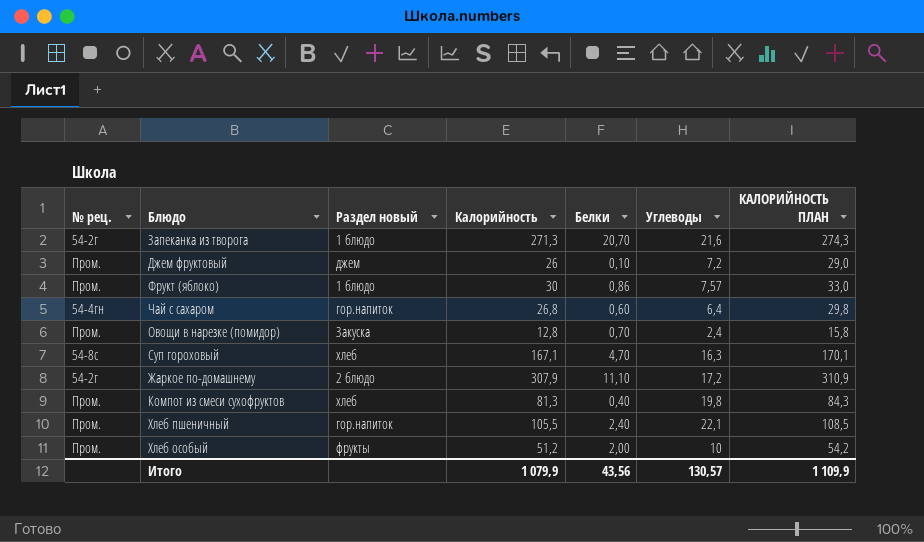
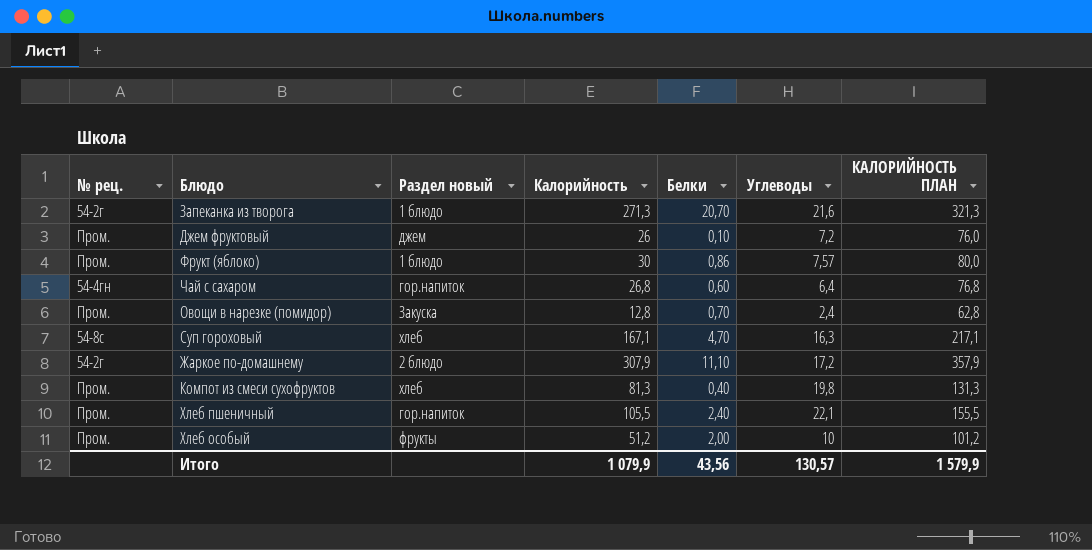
column КАЛОРИЙНОСТЬ ПЛАН | formula: [Калорийность] + 3 -> [Калорийность] + 50
Итого | КАЛОРИЙНОСТЬ ПЛАН: 1 109,9 -> 1 579,9

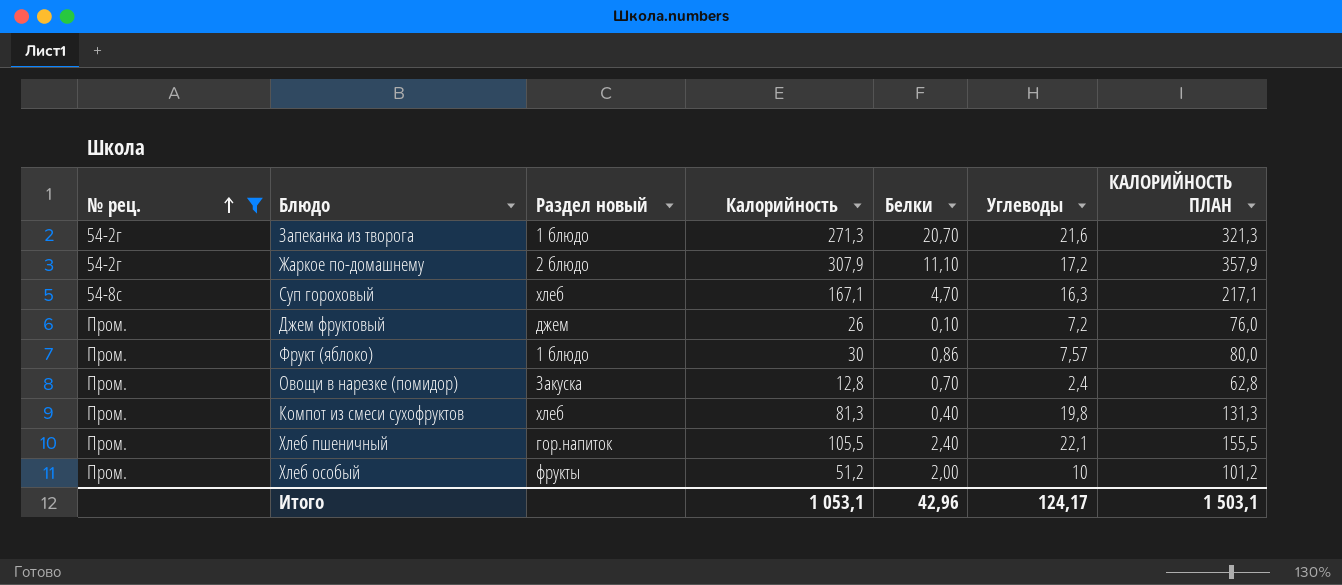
filter: none -> № рец. != 54-4гн
row order: none -> № рец. ascending
Итого | Калорийность: 1 079,9 -> 1 053,1
Итого | Белки: 43,56 -> 42,96
Итого | Углеводы: 130,57 -> 124,17
Итого | КАЛОРИЙНОСТЬ ПЛАН: 1 579,9 -> 1 503,1

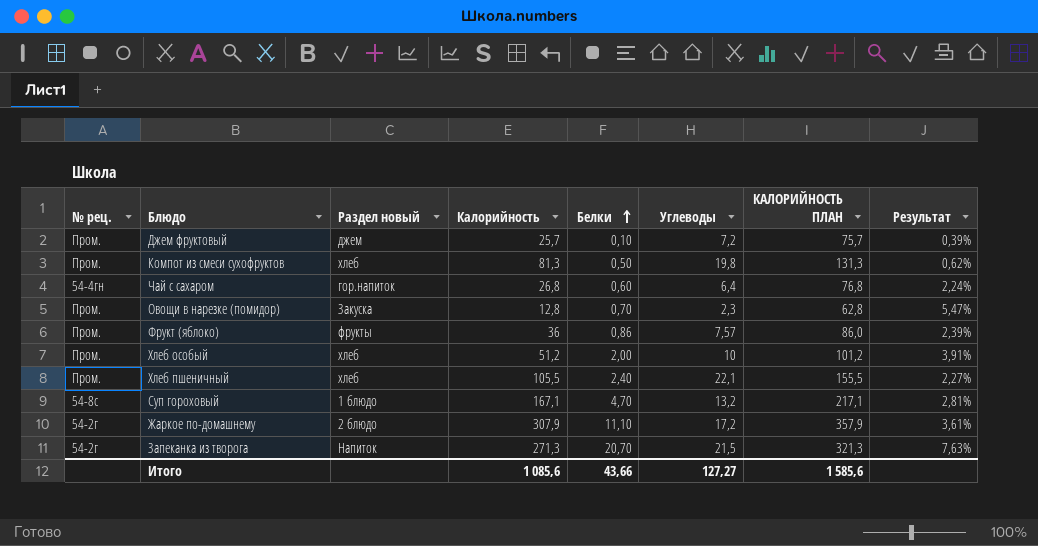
filter: № рец. != 54-4гн -> none
row order: № рец. ascending -> Белки ascending
column Результат | formula: none -> [Белки] / [Калорийность]
Джем фруктовый | Калорийность: 26 -> 25,7
Джем фруктовый | КАЛОРИЙНОСТЬ ПЛАН: 76,0 -> 75,7
Компот из смеси сухофруктов | Белки: 0,40 -> 0,50
Овощи в нарезке (помидор) | Углеводы: 2,4 -> 2,3
Фрукт (яблоко) | Раздел новый: 1 блюдо -> фрукты
Фрукт (яблоко) | Калорийность: 30 -> 36
Фрукт (яблоко) | КАЛОРИЙНОСТЬ ПЛАН: 80,0 -> 86,0
Хлеб особый | Раздел новый: фрукты -> хлеб
Хлеб пшеничный | Раздел новый: гор.напиток -> хлеб
Суп гороховый | Раздел новый: хлеб -> 1 блюдо
Суп гороховый | Углеводы: 16,3 -> 13,2
Запеканка из творога | Раздел новый: 1 блюдо -> Напиток
Запеканка из творога | Углеводы: 21,6 -> 21,5
Итого | Калорийность: 1 053,1 -> 1 085,6
Итого | Белки: 42,96 -> 43,66
Итого | Углеводы: 124,17 -> 127,27
Итого | КАЛОРИЙНОСТЬ ПЛАН: 1 503,1 -> 1 585,6

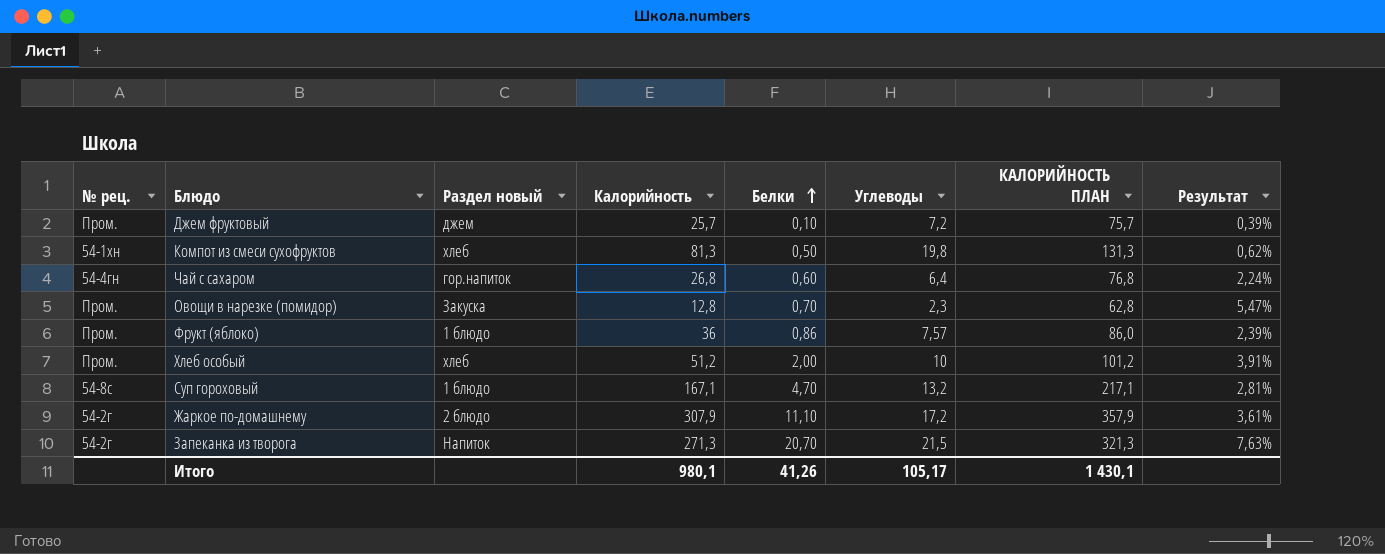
row Хлеб пшеничный: Пром. | хлеб | 105,5 | 2,40 | 22,1 | 155,5 | 2,27% -> none
Компот из смеси сухофруктов | № рец.: Пром. -> 54-1хн
Фрукт (яблоко) | Раздел новый: фрукты -> 1 блюдо
Итого | Калорийность: 1 085,6 -> 980,1
Итого | Белки: 43,66 -> 41,26
Итого | Углеводы: 127,27 -> 105,17
Итого | КАЛОРИЙНОСТЬ ПЛАН: 1 585,6 -> 1 430,1

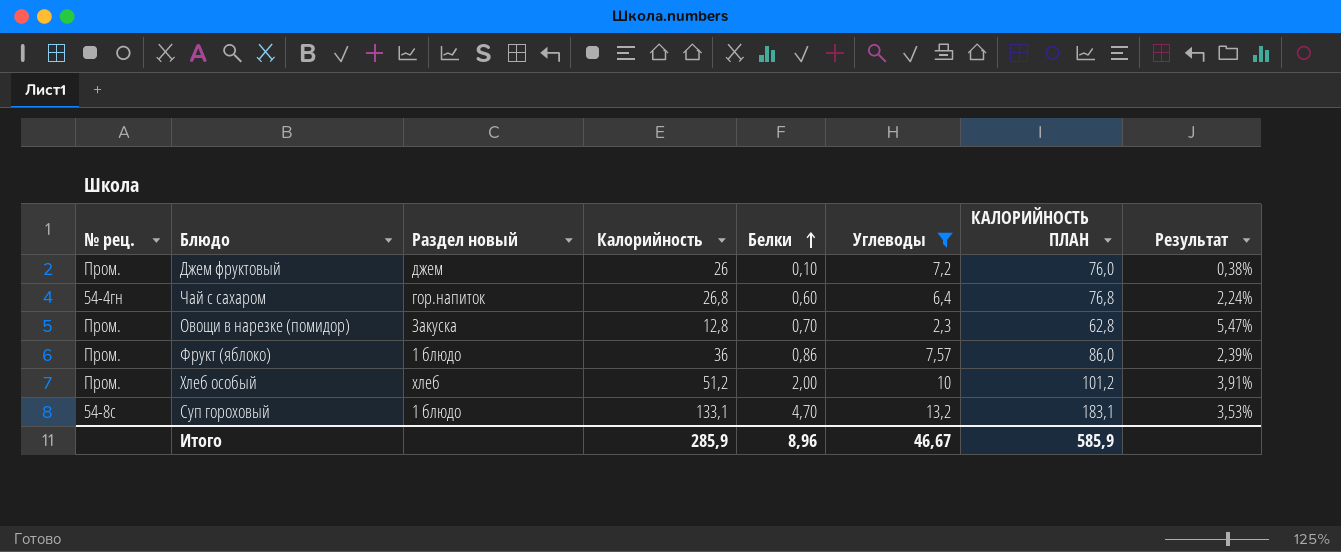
filter: none -> Углеводы <= 13,2
Джем фруктовый | Калорийность: 25,7 -> 26
Джем фруктовый | КАЛОРИЙНОСТЬ ПЛАН: 75,7 -> 76,0
Джем фруктовый | Результат: 0,39% -> 0,38%
Суп гороховый | Калорийность: 167,1 -> 133,1
Суп гороховый | КАЛОРИЙНОСТЬ ПЛАН: 217,1 -> 183,1
Суп гороховый | Результат: 2,81% -> 3,53%
Итого | Калорийность: 980,1 -> 285,9
Итого | Белки: 41,26 -> 8,96
Итого | Углеводы: 105,17 -> 46,67
Итого | КАЛОРИЙНОСТЬ ПЛАН: 1 430,1 -> 585,9

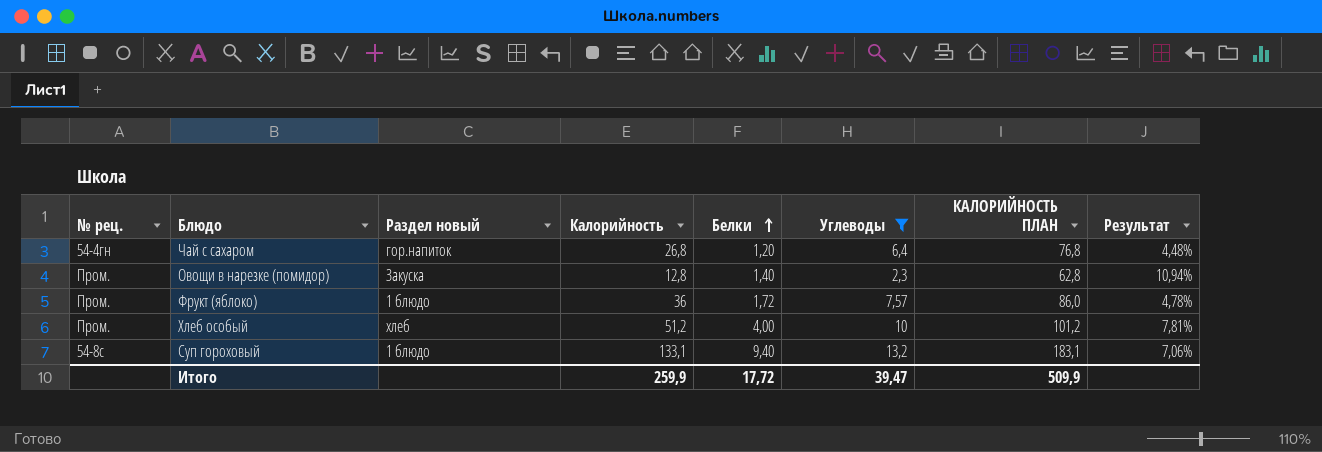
row Джем фруктовый: Пром. | джем | 26 | 0,10 | 7,2 | 76,0 | 0,38% -> none
Чай с сахаром | Белки: 0,60 -> 1,20
Чай с сахаром | Результат: 2,24% -> 4,48%
Овощи в нарезке (помидор) | Белки: 0,70 -> 1,40
Овощи в нарезке (помидор) | Результат: 5,47% -> 10,94%
Фрукт (яблоко) | Белки: 0,86 -> 1,72
Фрукт (яблоко) | Результат: 2,39% -> 4,78%
Хлеб особый | Белки: 2,00 -> 4,00
Хлеб особый | Результат: 3,91% -> 7,81%
Суп гороховый | Белки: 4,70 -> 9,40
Суп гороховый | Результат: 3,53% -> 7,06%
Итого | Калорийность: 285,9 -> 259,9
Итого | Белки: 8,96 -> 17,72
Итого | Углеводы: 46,67 -> 39,47
Итого | КАЛОРИЙНОСТЬ ПЛАН: 585,9 -> 509,9

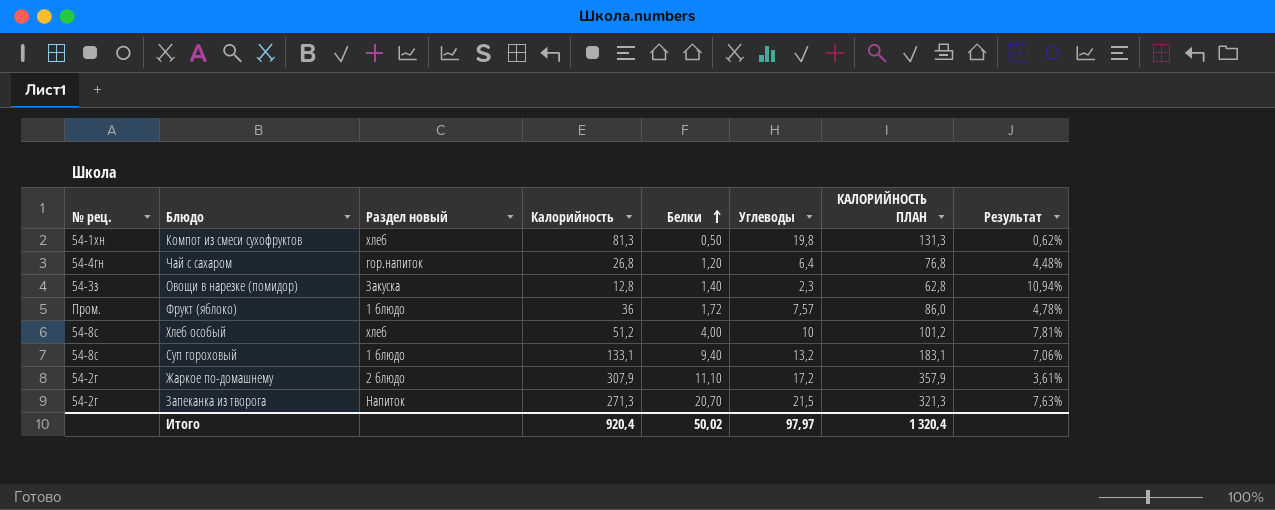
filter: Углеводы <= 13,2 -> none
Овощи в нарезке (помидор) | № рец.: Пром. -> 54-3з
Хлеб особый | № рец.: Пром. -> 54-8с
Итого | Калорийность: 259,9 -> 920,4
Итого | Белки: 17,72 -> 50,02
Итого | Углеводы: 39,47 -> 97,97
Итого | КАЛОРИЙНОСТЬ ПЛАН: 509,9 -> 1 320,4

